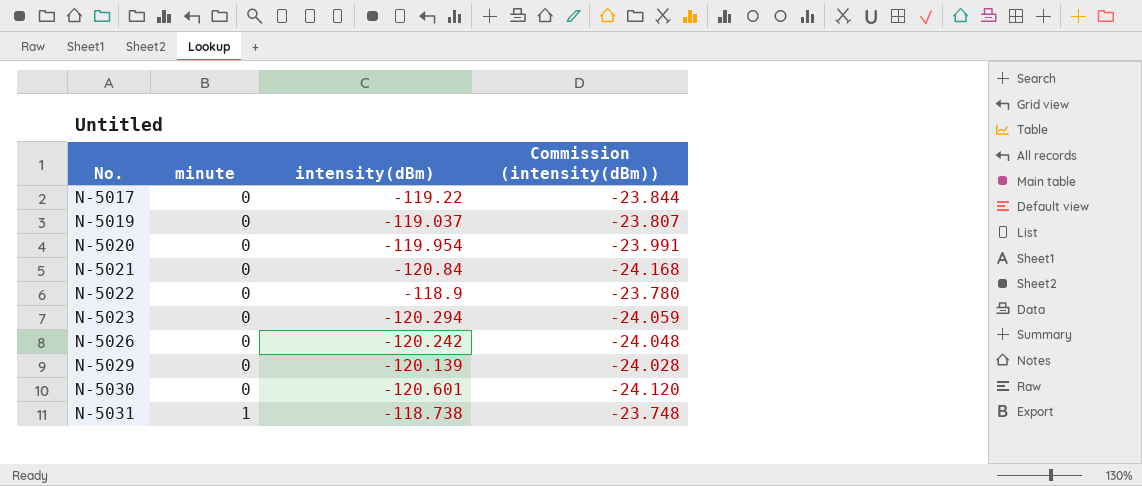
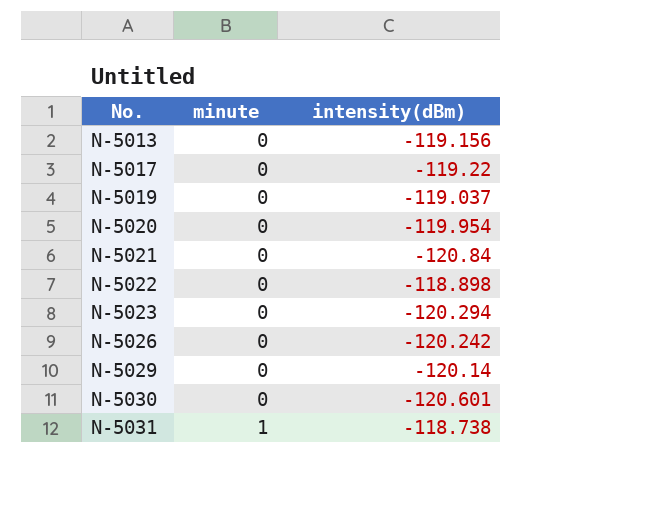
column Commission (intensity(dBm)) | formula: [intensity(dBm)] * 0.2 -> none
row N-5013: none -> 0 | -119.156
N-5022 | intensity(dBm): -118.9 -> -118.898
N-5029 | intensity(dBm): -120.139 -> -120.14

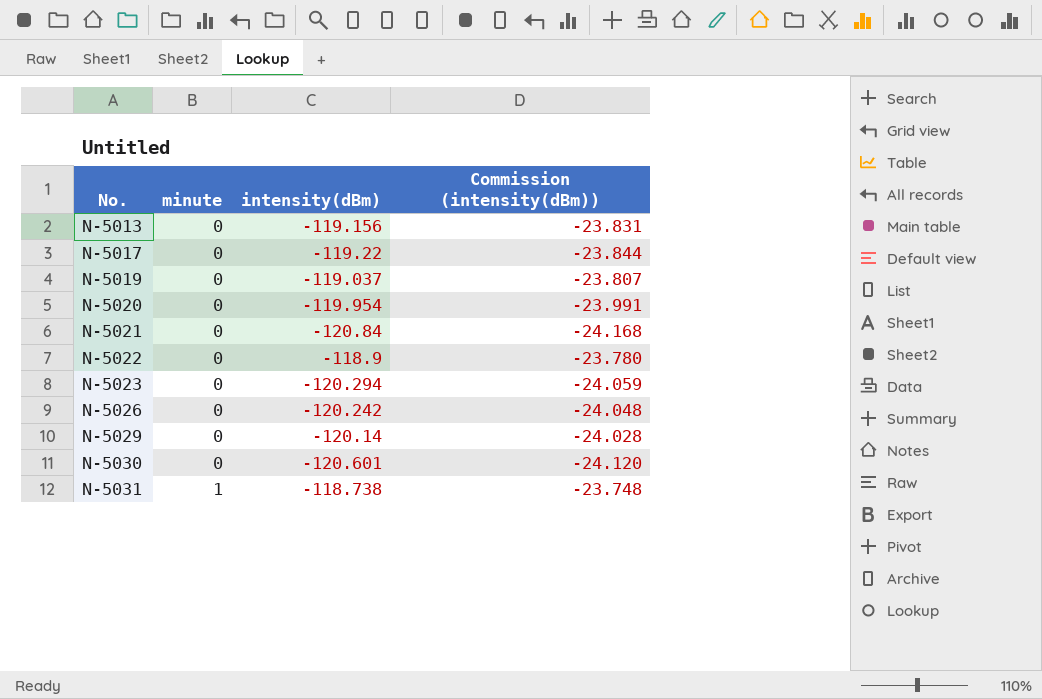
column Commission (intensity(dBm)) | formula: none -> [intensity(dBm)] * 0.2
N-5022 | intensity(dBm): -118.898 -> -118.9

